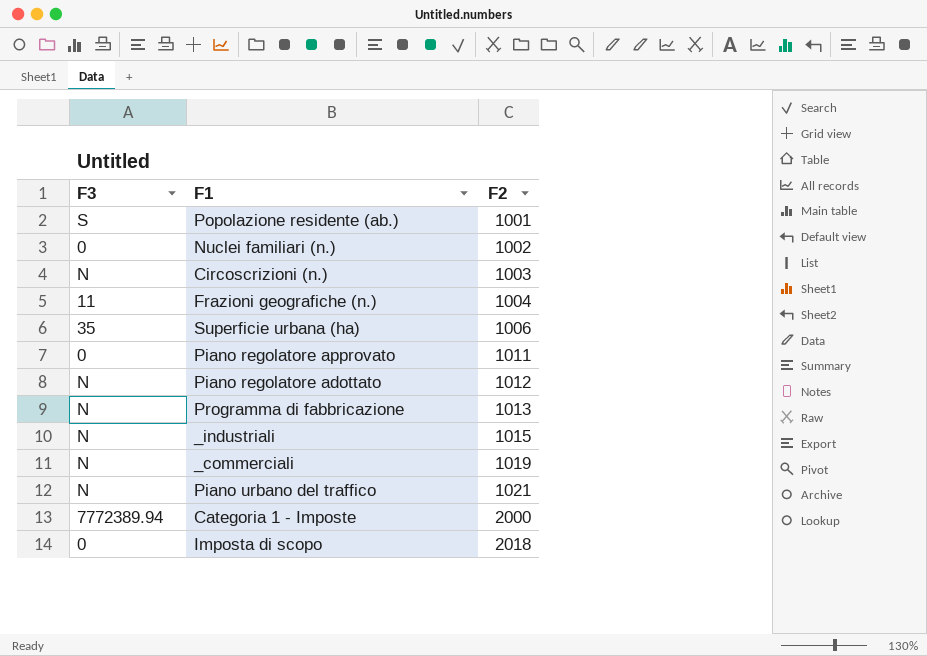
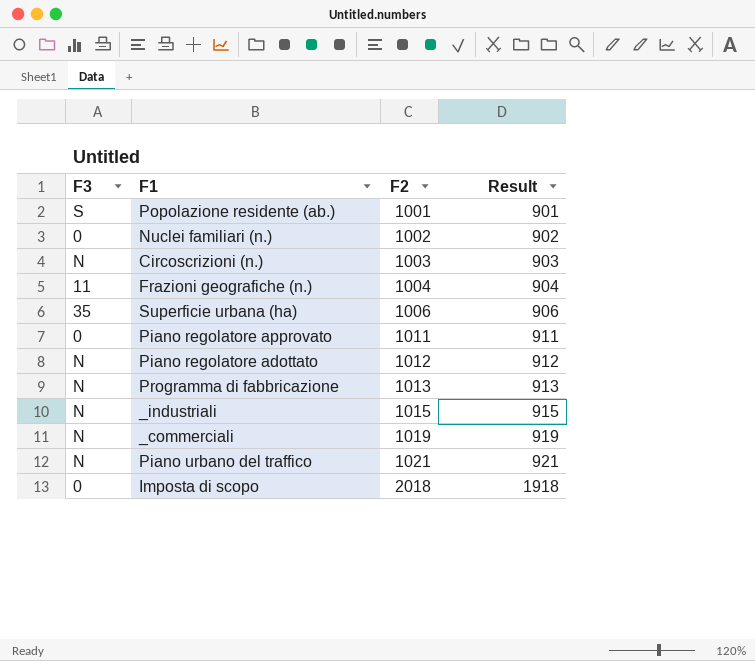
column Result | formula: none -> [F2] - 100
row Categoria 1 - Imposte: 7772389.94 | 2000 -> none

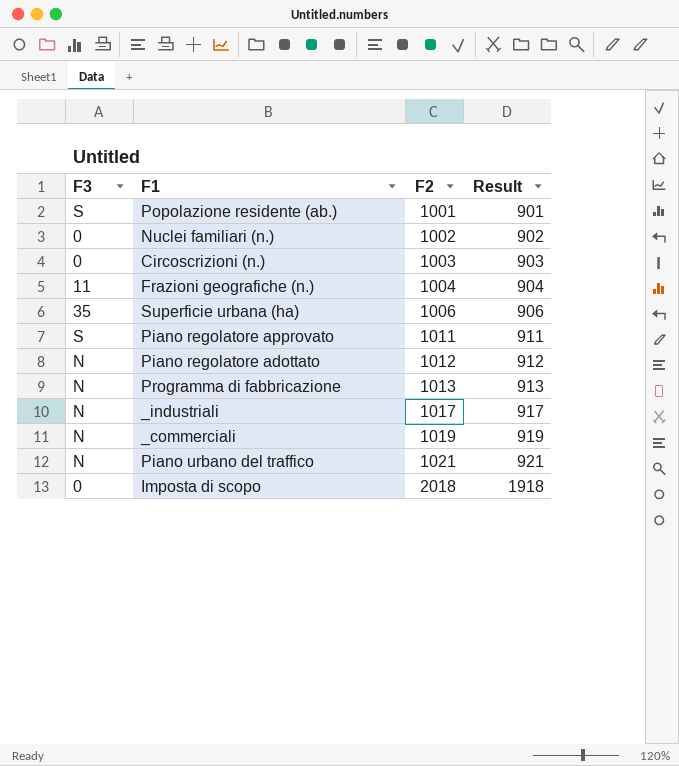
Circoscrizioni (n.) | F3: N -> 0
Piano regolatore approvato | F3: 0 -> S
_industriali | F2: 1015 -> 1017
_industriali | Result: 915 -> 917

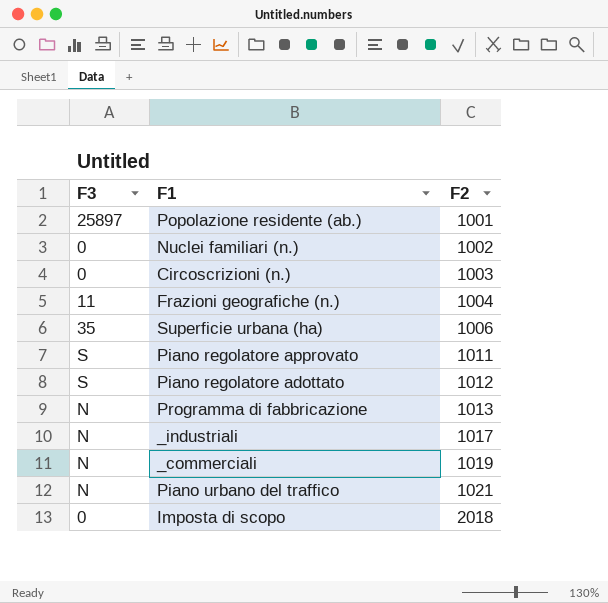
column Result | formula: [F2] - 100 -> none
Popolazione residente (ab.) | F3: S -> 25897
Piano regolatore adottato | F3: N -> S

